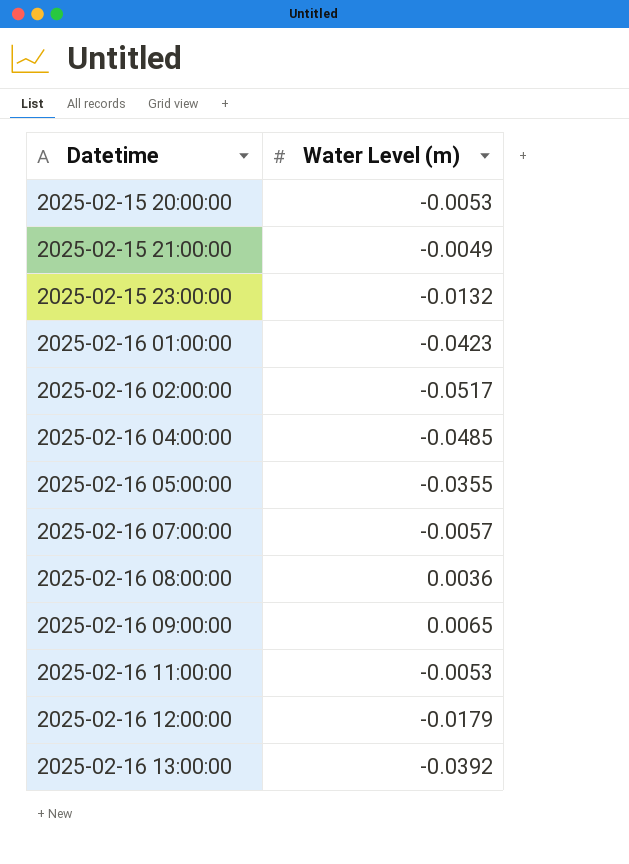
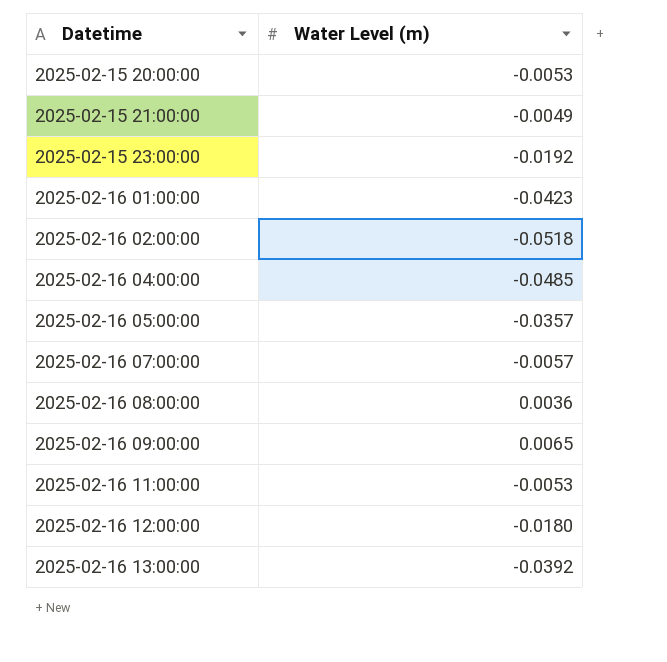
2025-02-15 23:00:00 | Water Level (m): -0.0132 -> -0.0192
2025-02-16 02:00:00 | Water Level (m): -0.0517 -> -0.0518
2025-02-16 05:00:00 | Water Level (m): -0.0355 -> -0.0357
2025-02-16 12:00:00 | Water Level (m): -0.0179 -> -0.0180

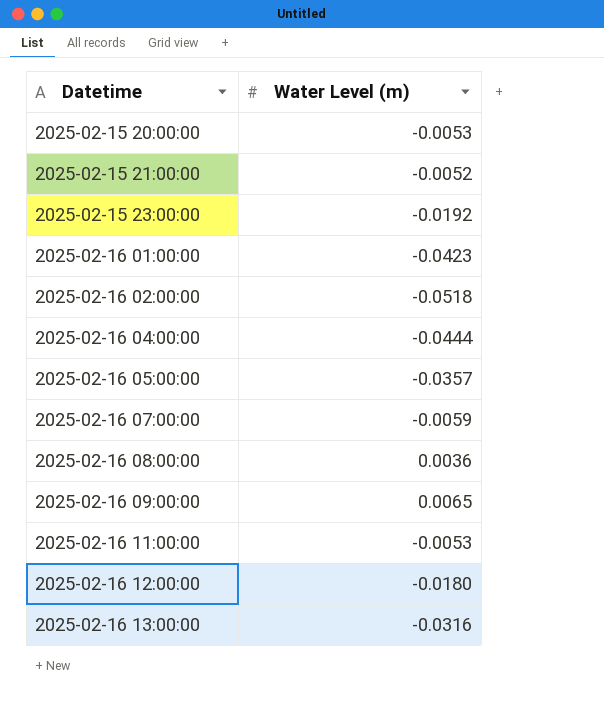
2025-02-15 21:00:00 | Water Level (m): -0.0049 -> -0.0052
2025-02-16 04:00:00 | Water Level (m): -0.0485 -> -0.0444
2025-02-16 07:00:00 | Water Level (m): -0.0057 -> -0.0059
2025-02-16 13:00:00 | Water Level (m): -0.0392 -> -0.0316

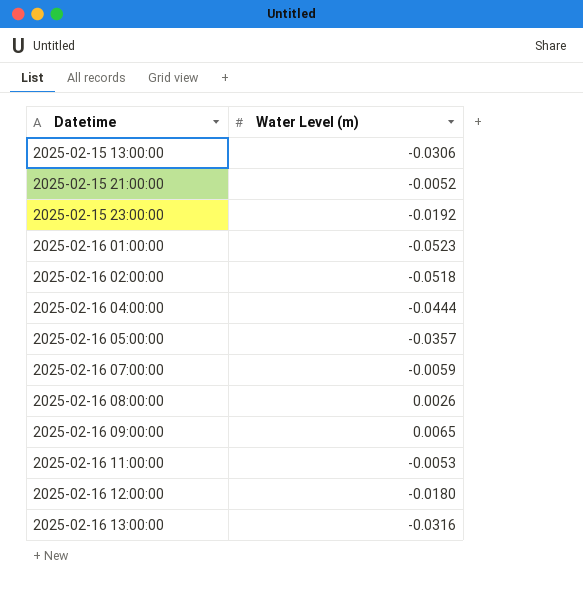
row 2025-02-15 20:00:00: -0.0053 -> none
row 2025-02-15 13:00:00: none -> -0.0306
2025-02-16 01:00:00 | Water Level (m): -0.0423 -> -0.0523
2025-02-16 08:00:00 | Water Level (m): 0.0036 -> 0.0026

